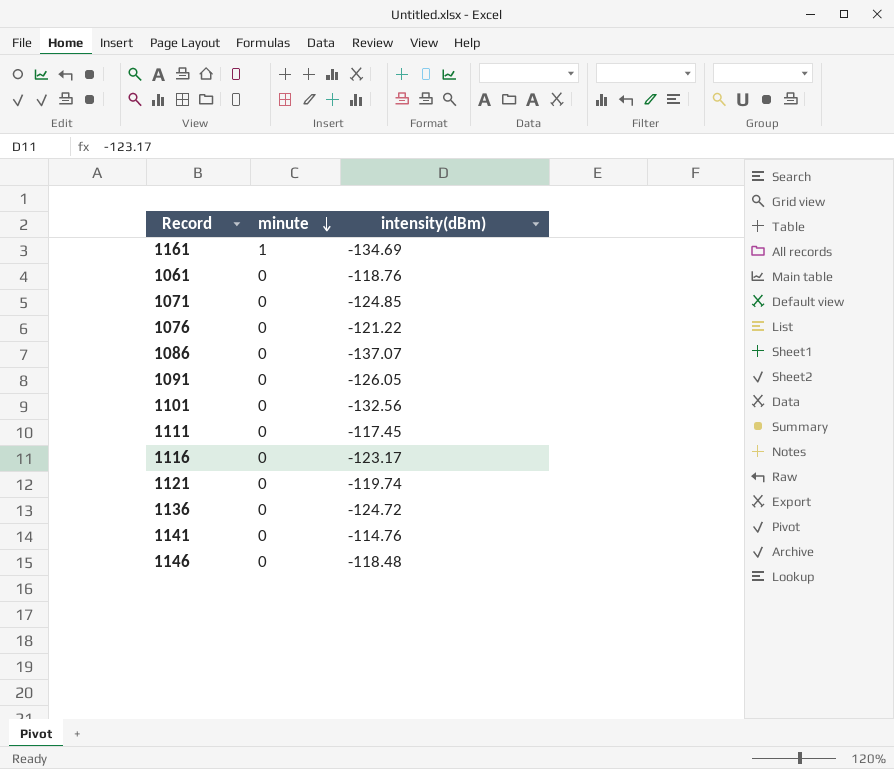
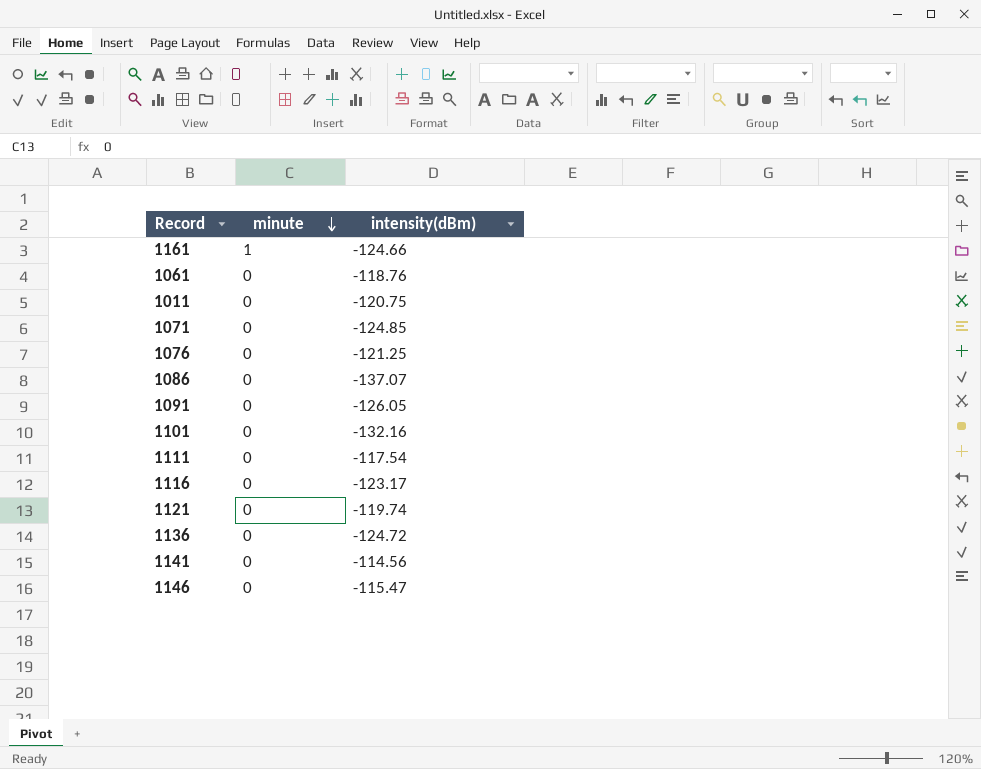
1161 | intensity(dBm): -134.69 -> -124.66
row 1011: none -> 0 | -120.75
1076 | intensity(dBm): -121.22 -> -121.25
1101 | intensity(dBm): -132.56 -> -132.16
1111 | intensity(dBm): -117.45 -> -117.54
1141 | intensity(dBm): -114.76 -> -114.56
1146 | intensity(dBm): -118.48 -> -115.47

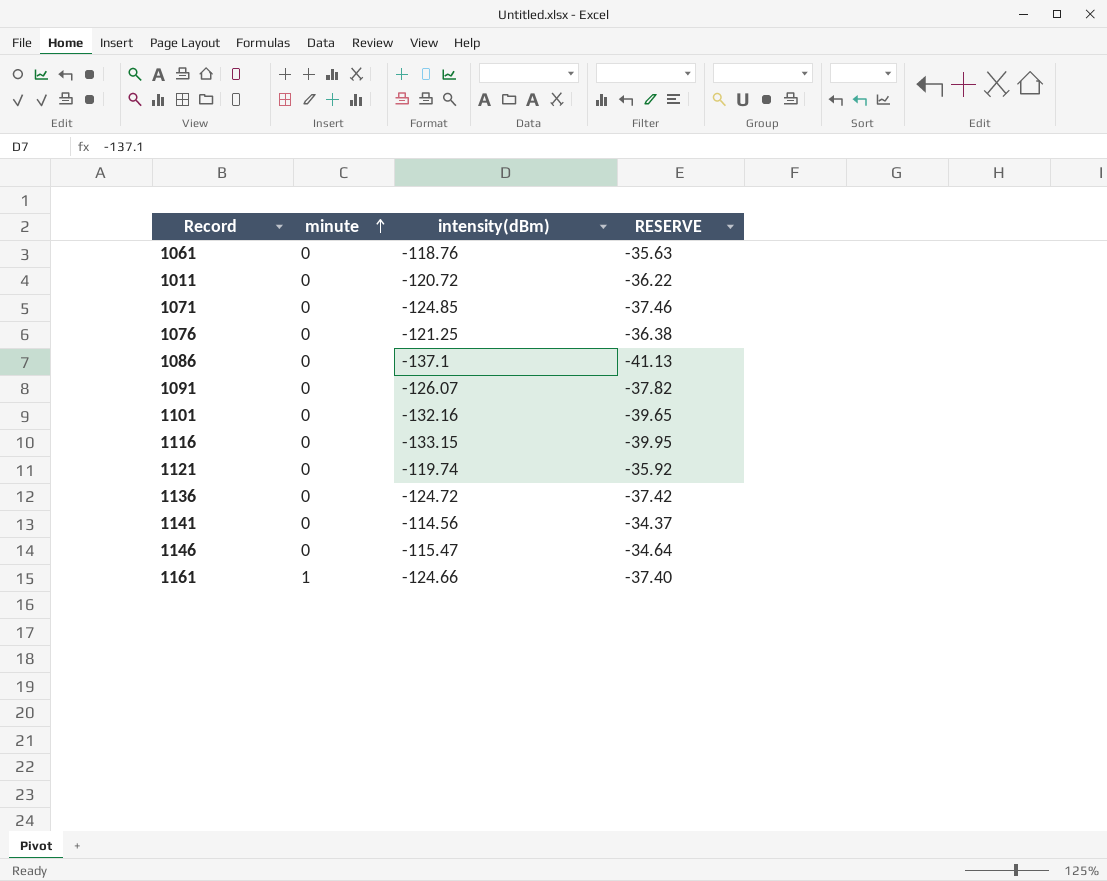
row order: minute descending -> minute ascending
column RESERVE | formula: none -> [intensity(dBm)] * 0.3
row 1111: 0 | -117.54 -> none
1011 | intensity(dBm): -120.75 -> -120.72
1086 | intensity(dBm): -137.07 -> -137.1
1091 | intensity(dBm): -126.05 -> -126.07
1116 | intensity(dBm): -123.17 -> -133.15

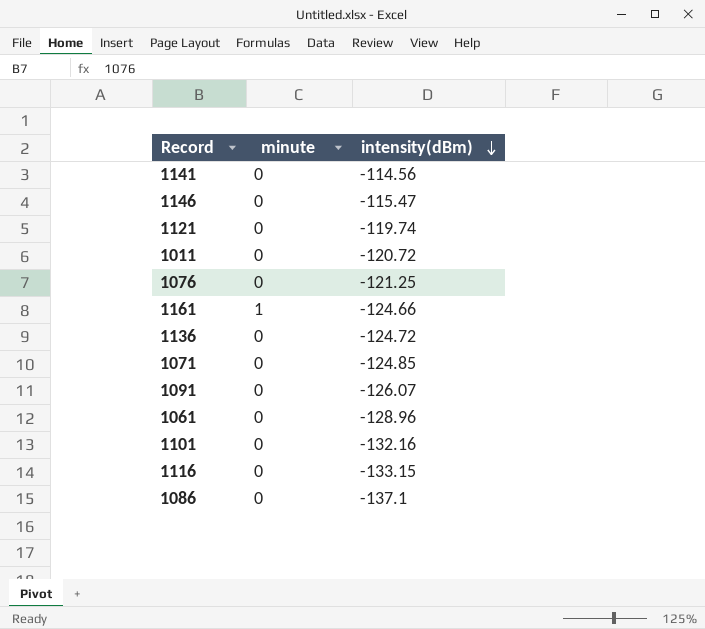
row order: minute ascending -> intensity(dBm) descending
column RESERVE | formula: [intensity(dBm)] * 0.3 -> none
1061 | intensity(dBm): -118.76 -> -128.96

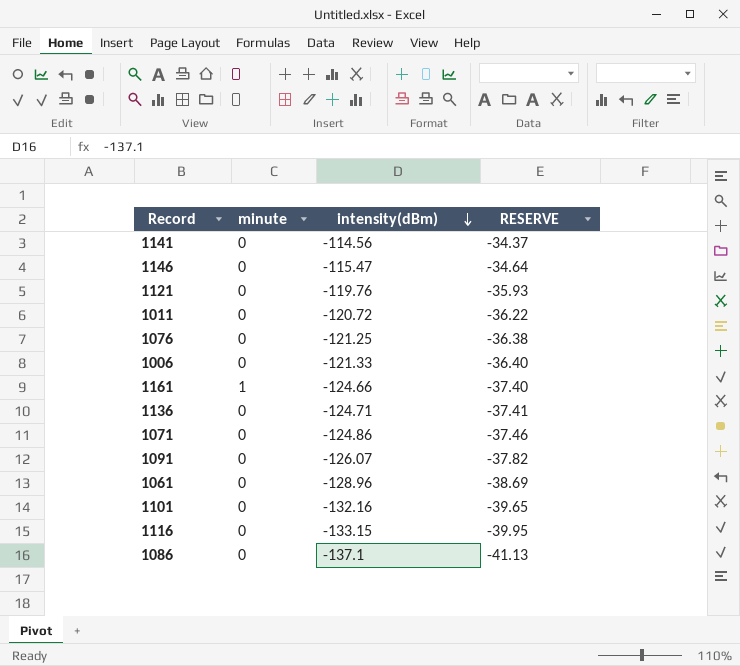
column RESERVE | formula: none -> [intensity(dBm)] * 0.3
1121 | intensity(dBm): -119.74 -> -119.76
row 1006: none -> 0 | -121.33 | -36.40
1136 | intensity(dBm): -124.72 -> -124.71
1071 | intensity(dBm): -124.85 -> -124.86

